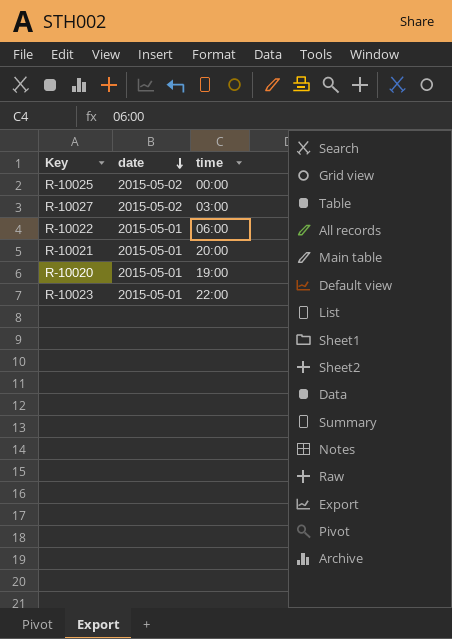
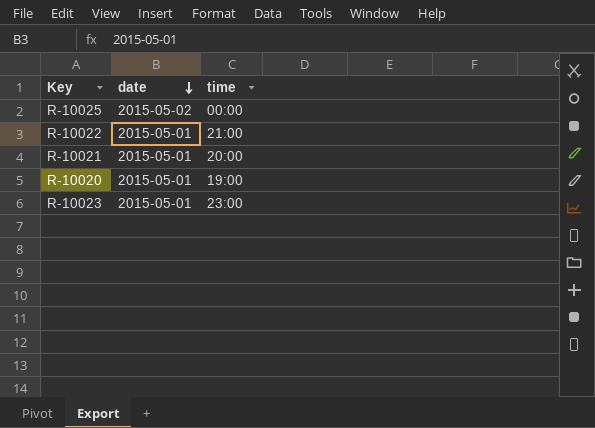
row R-10027: 2015-05-02 | 03:00 -> none
R-10022 | time: 06:00 -> 21:00
R-10023 | time: 22:00 -> 23:00

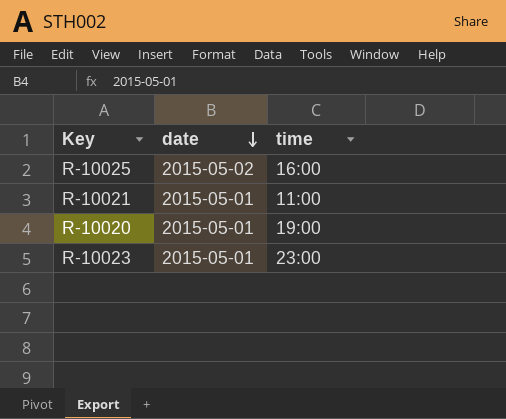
row R-10022: 2015-05-01 | 21:00 -> none
R-10025 | time: 00:00 -> 16:00
R-10021 | time: 20:00 -> 11:00

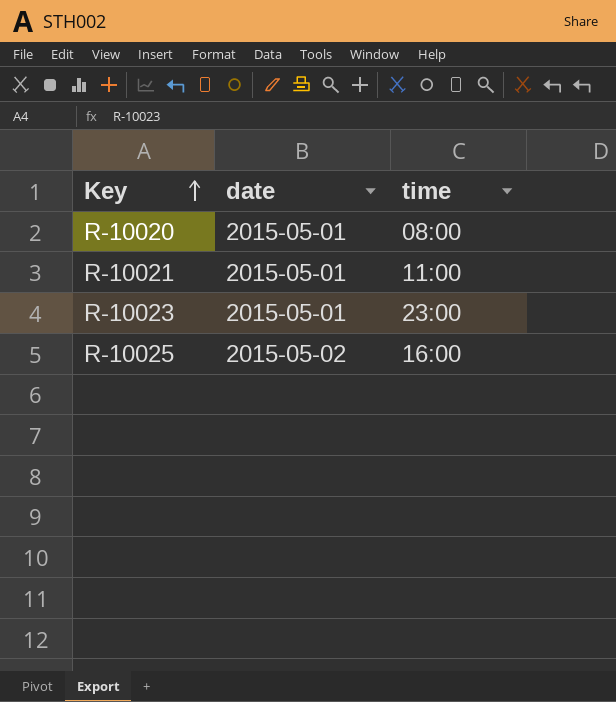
row order: date descending -> Key ascending
R-10020 | time: 19:00 -> 08:00

